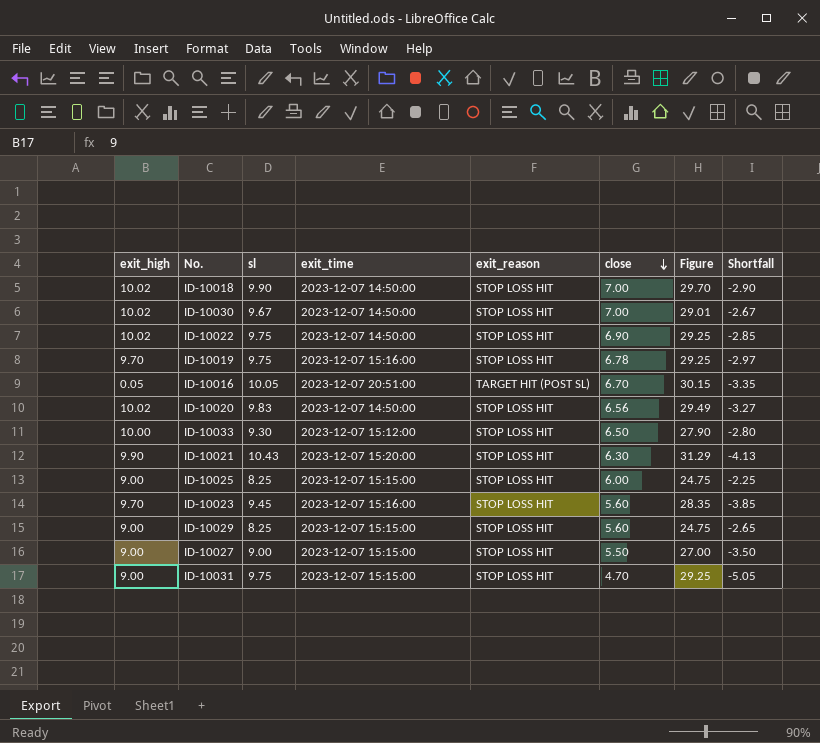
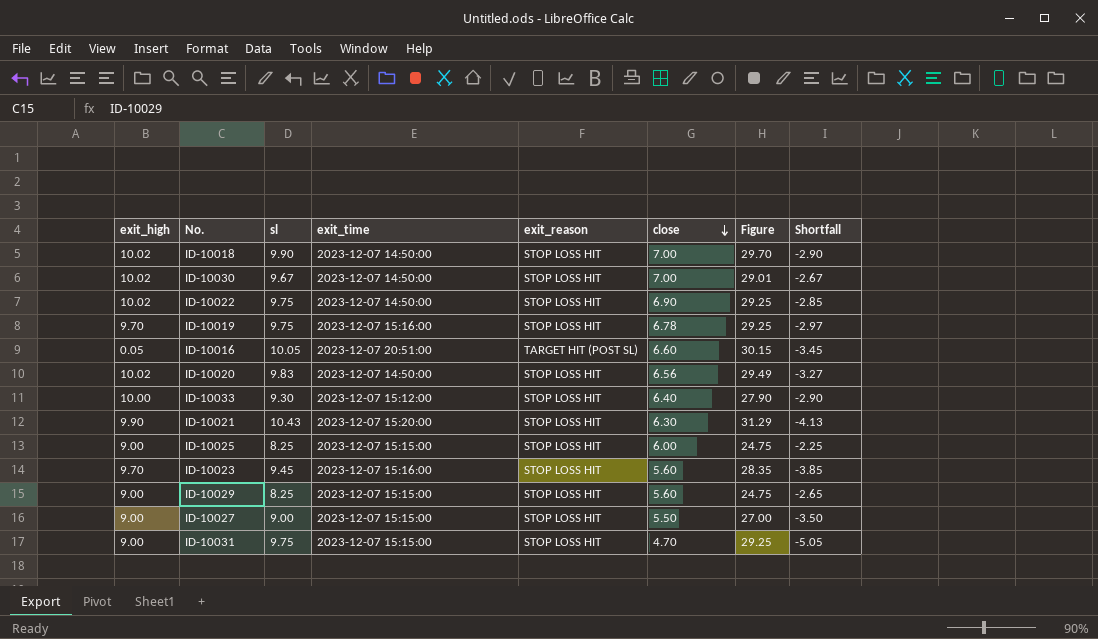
ID-10016 | close: 6.70 -> 6.60
ID-10016 | Shortfall: -3.35 -> -3.45
ID-10033 | close: 6.50 -> 6.40
ID-10033 | Shortfall: -2.80 -> -2.90

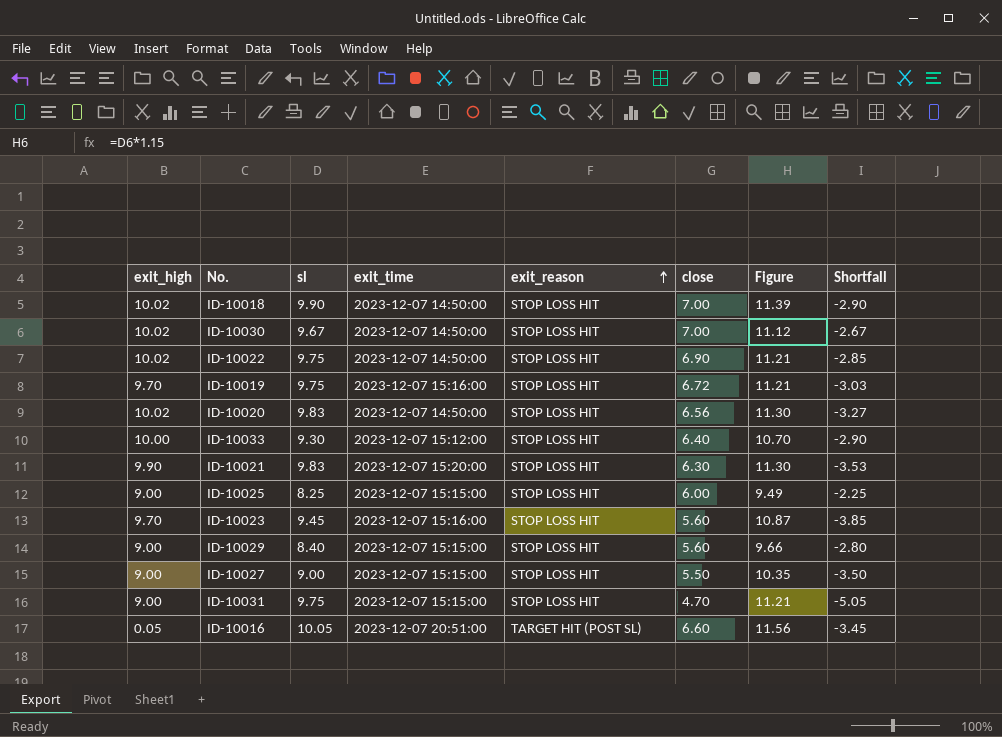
row order: close descending -> exit_reason ascending
column Figure | formula: [sl] * 3 -> [sl] * 1.15
ID-10019 | close: 6.78 -> 6.72
ID-10019 | Shortfall: -2.97 -> -3.03
ID-10021 | sl: 10.43 -> 9.83
ID-10021 | Shortfall: -4.13 -> -3.53
ID-10029 | sl: 8.25 -> 8.40
ID-10029 | Shortfall: -2.65 -> -2.80

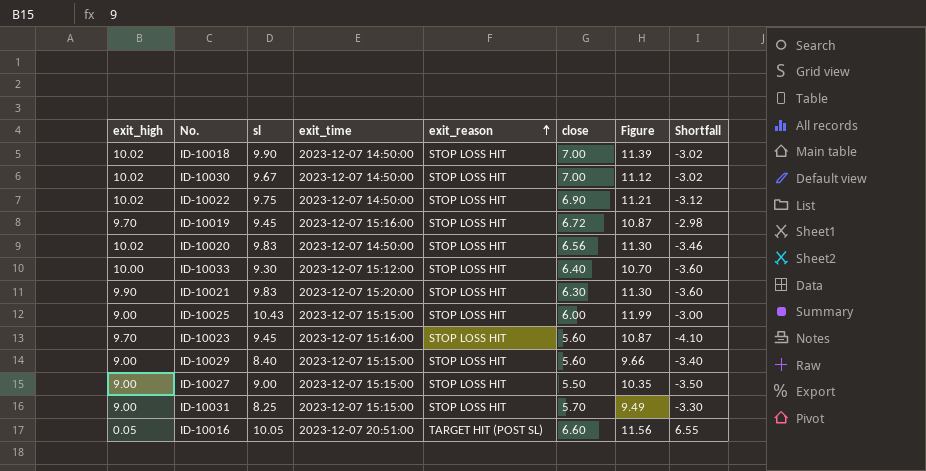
column Shortfall | formula: [close] - [sl] -> [close] - [exit_high]
ID-10019 | sl: 9.75 -> 9.45
ID-10019 | Figure: 11.21 -> 10.87
ID-10025 | sl: 8.25 -> 10.43
ID-10025 | Figure: 9.49 -> 11.99
ID-10031 | sl: 9.75 -> 8.25
ID-10031 | close: 4.70 -> 5.70
ID-10031 | Figure: 11.21 -> 9.49

